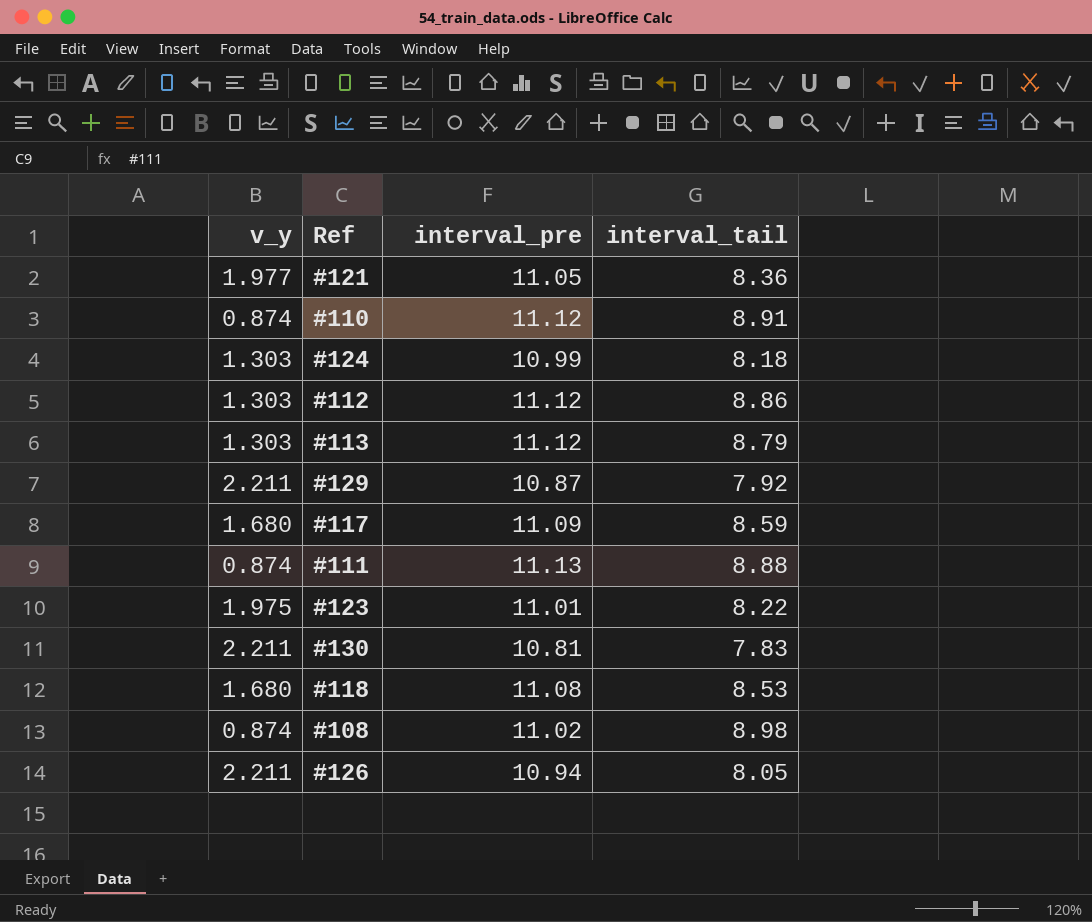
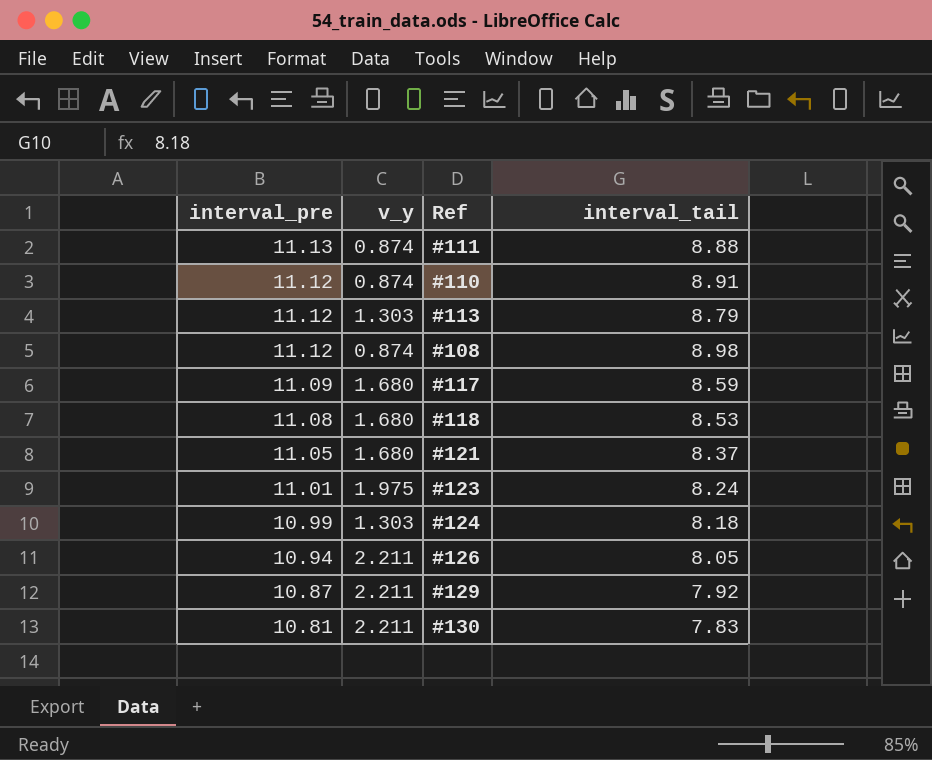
row order: none -> interval_pre descending
column interval_pre | position: 3 -> 1
row #112: 1.303 | 11.12 | 8.86 -> none
#108 | interval_pre: 11.02 -> 11.12
#121 | v_y: 1.977 -> 1.680
#121 | interval_tail: 8.36 -> 8.37
#123 | interval_tail: 8.22 -> 8.24

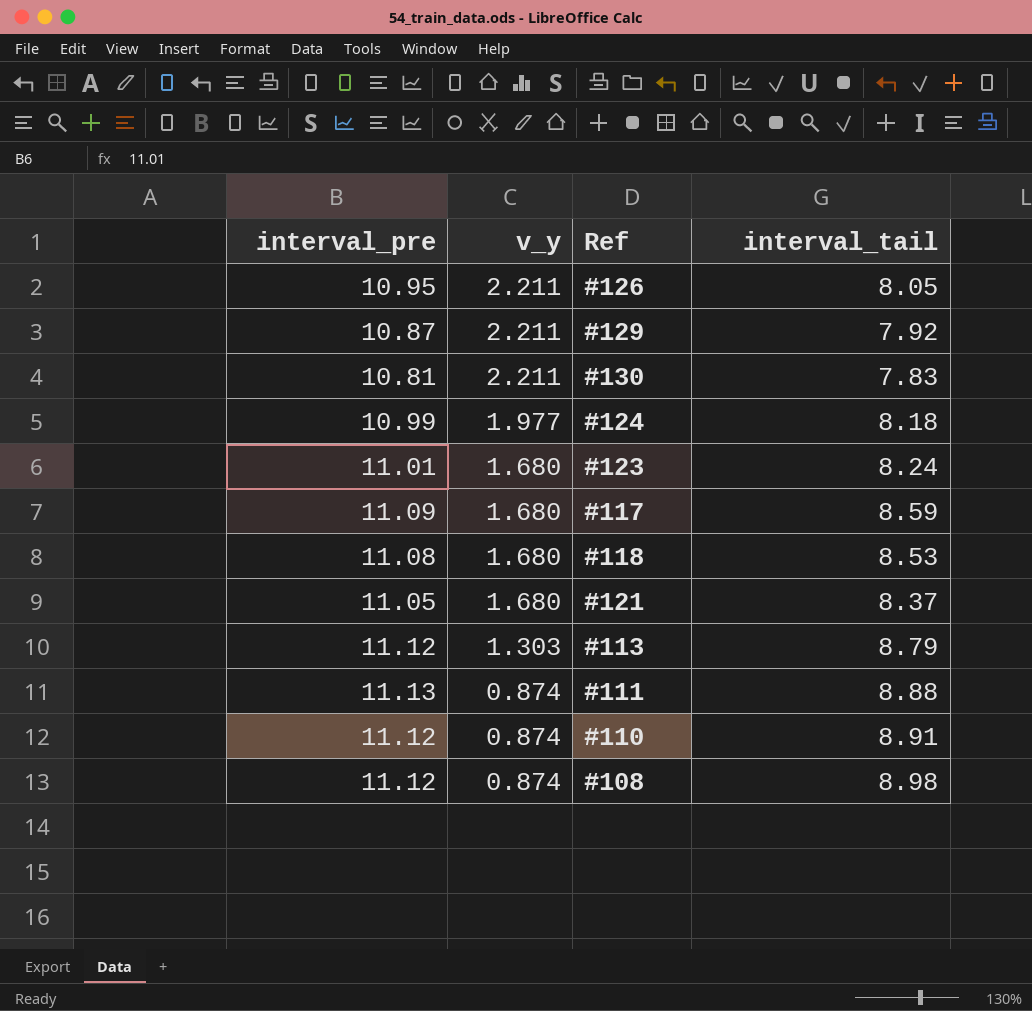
row order: interval_pre descending -> v_y descending
#126 | interval_pre: 10.94 -> 10.95
#124 | v_y: 1.303 -> 1.977
#123 | v_y: 1.975 -> 1.680

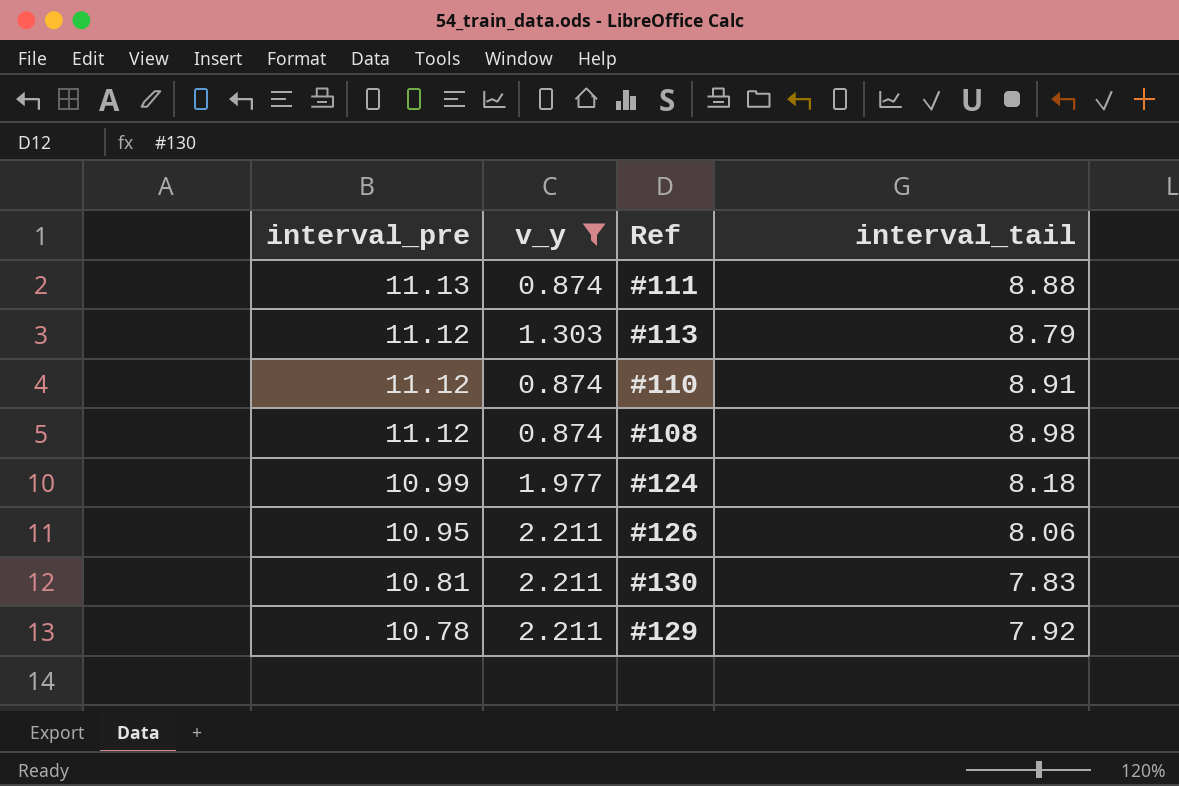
filter: none -> v_y != 1.680
row order: v_y descending -> interval_pre descending
#126 | interval_tail: 8.05 -> 8.06
#129 | interval_pre: 10.87 -> 10.78

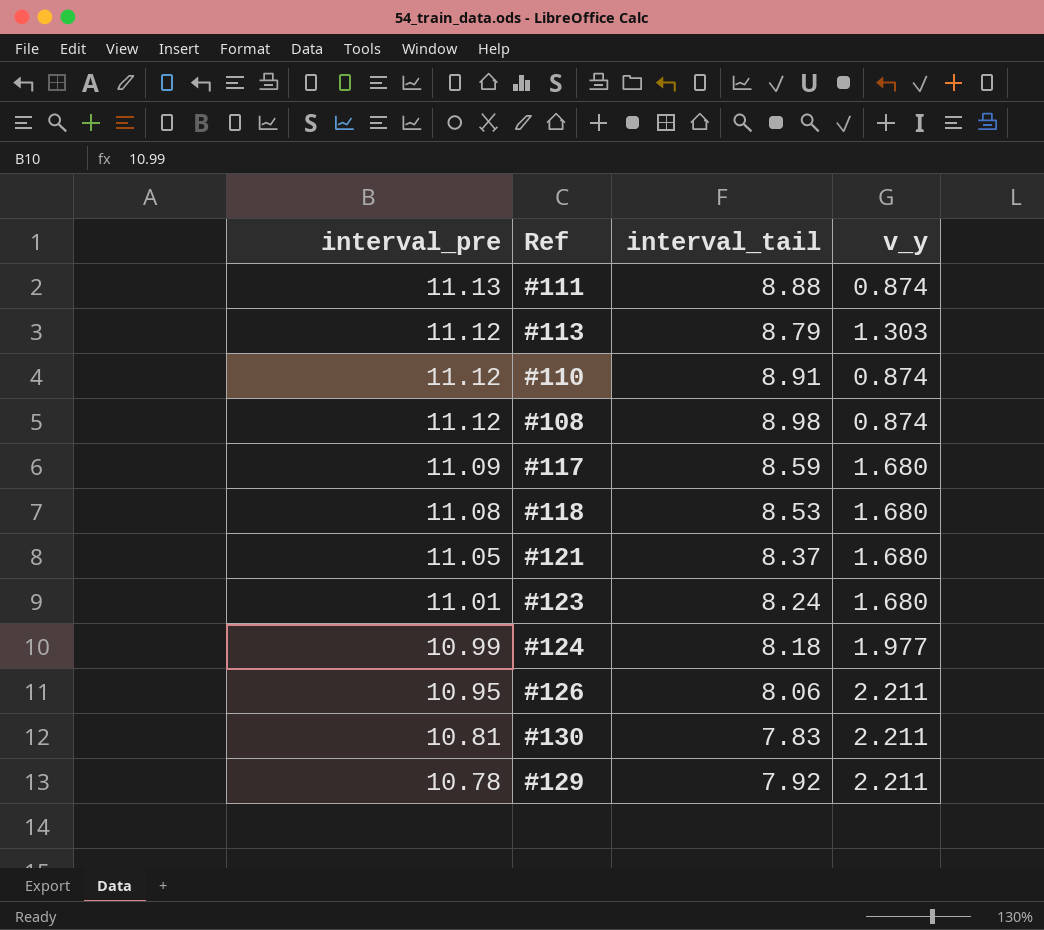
filter: v_y != 1.680 -> none
column v_y | position: 2 -> 4

